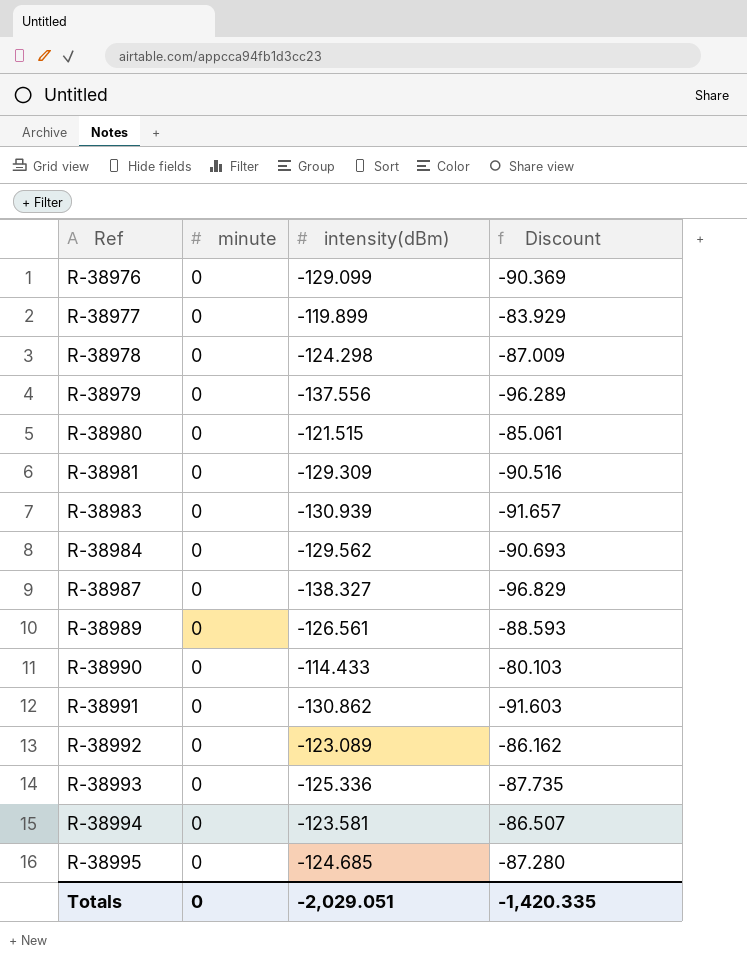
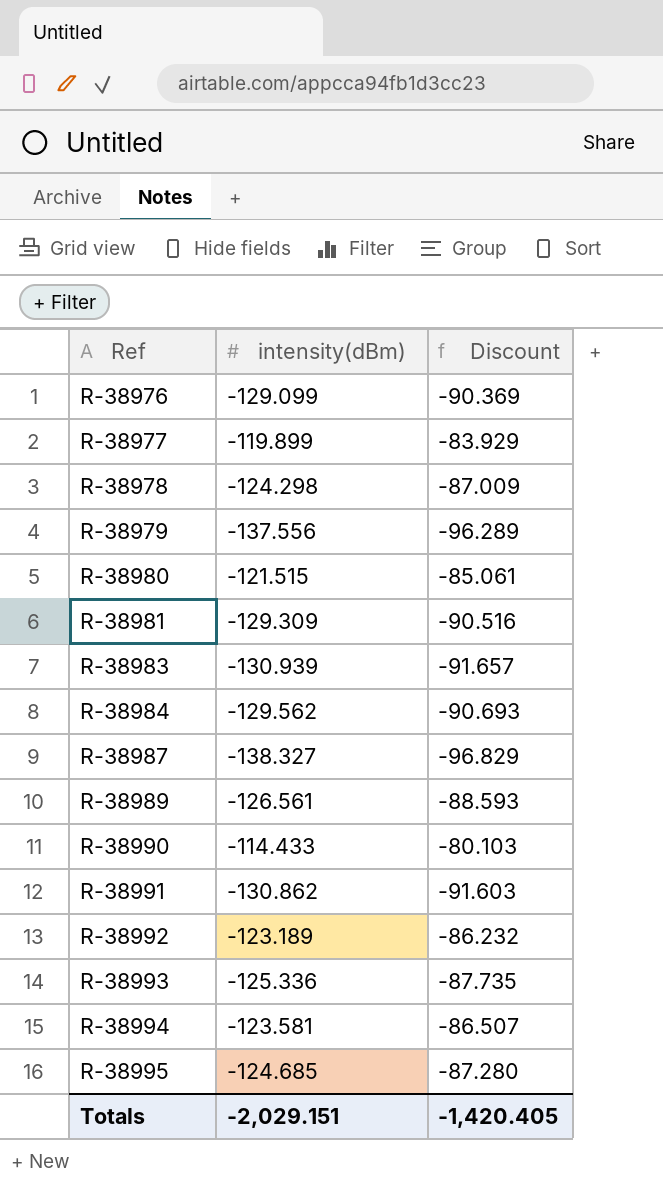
column minute | position: 2 -> none
R-38992 | intensity(dBm): -123.089 -> -123.189
R-38992 | Discount: -86.162 -> -86.232
Totals | intensity(dBm): -2,029.051 -> -2,029.151
Totals | Discount: -1,420.335 -> -1,420.405

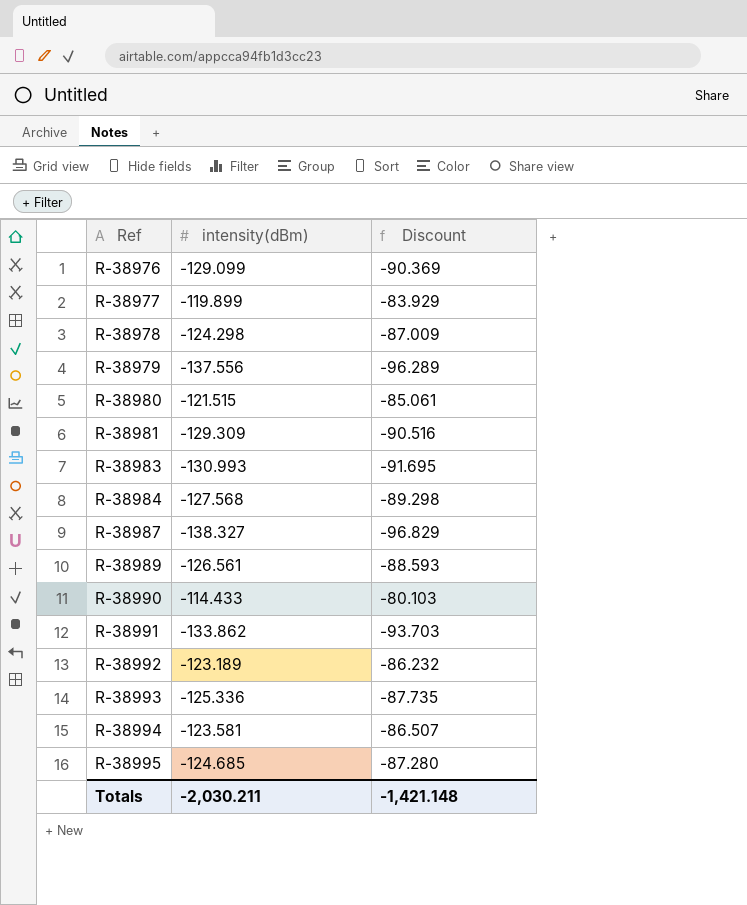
R-38983 | intensity(dBm): -130.939 -> -130.993
R-38983 | Discount: -91.657 -> -91.695
R-38984 | intensity(dBm): -129.562 -> -127.568
R-38984 | Discount: -90.693 -> -89.298
R-38991 | intensity(dBm): -130.862 -> -133.862
R-38991 | Discount: -91.603 -> -93.703
Totals | intensity(dBm): -2,029.151 -> -2,030.211
Totals | Discount: -1,420.405 -> -1,421.148

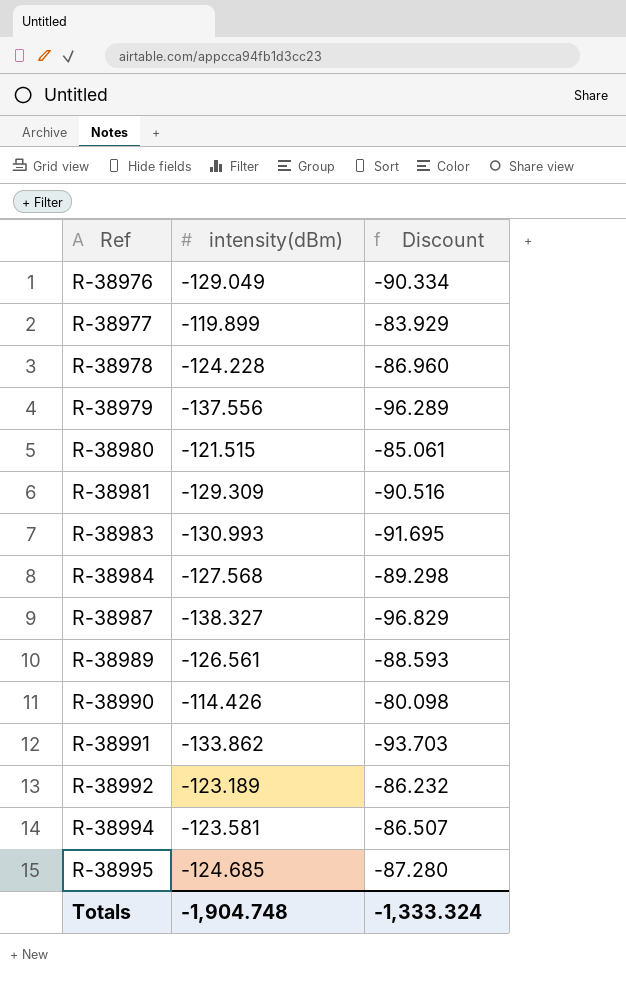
row R-38993: -125.336 | -87.735 -> none
R-38976 | intensity(dBm): -129.099 -> -129.049
R-38976 | Discount: -90.369 -> -90.334
R-38978 | intensity(dBm): -124.298 -> -124.228
R-38978 | Discount: -87.009 -> -86.960
R-38990 | intensity(dBm): -114.433 -> -114.426
R-38990 | Discount: -80.103 -> -80.098
Totals | intensity(dBm): -2,030.211 -> -1,904.748
Totals | Discount: -1,421.148 -> -1,333.324

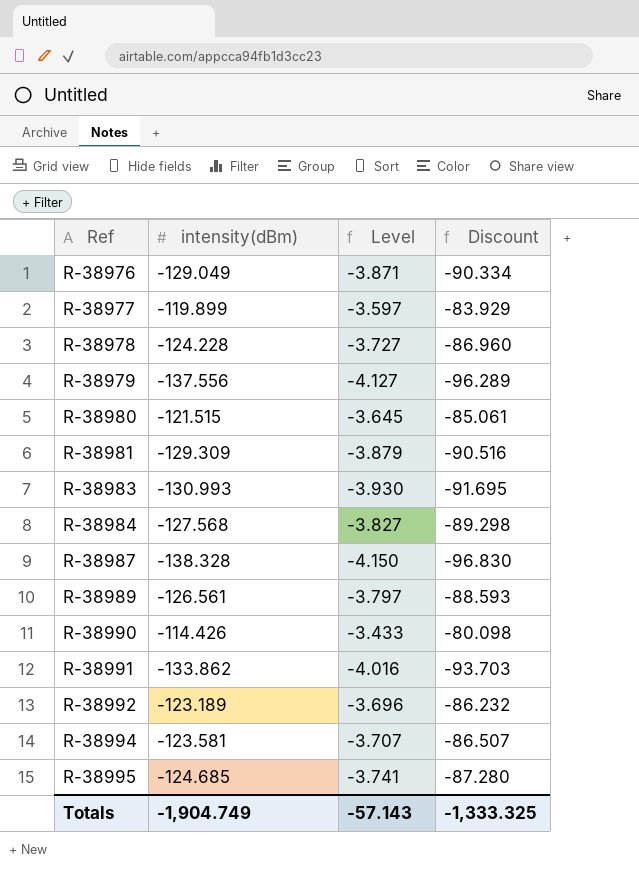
column Level | formula: none -> [intensity(dBm)] * 0.03
R-38987 | intensity(dBm): -138.327 -> -138.328
R-38987 | Discount: -96.829 -> -96.830
Totals | intensity(dBm): -1,904.748 -> -1,904.749
Totals | Discount: -1,333.324 -> -1,333.325

